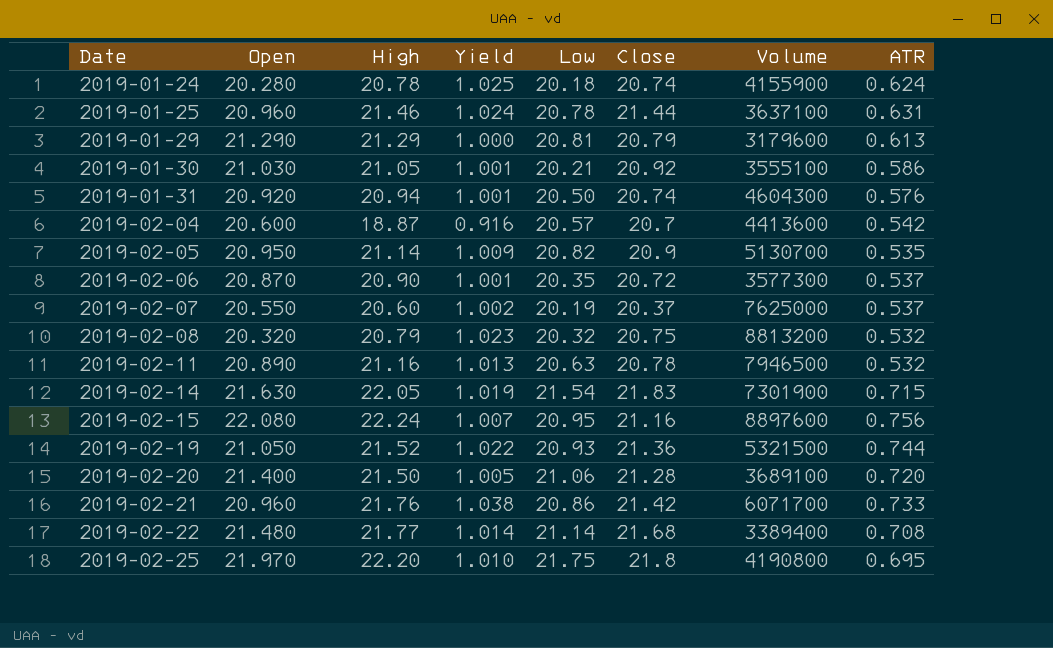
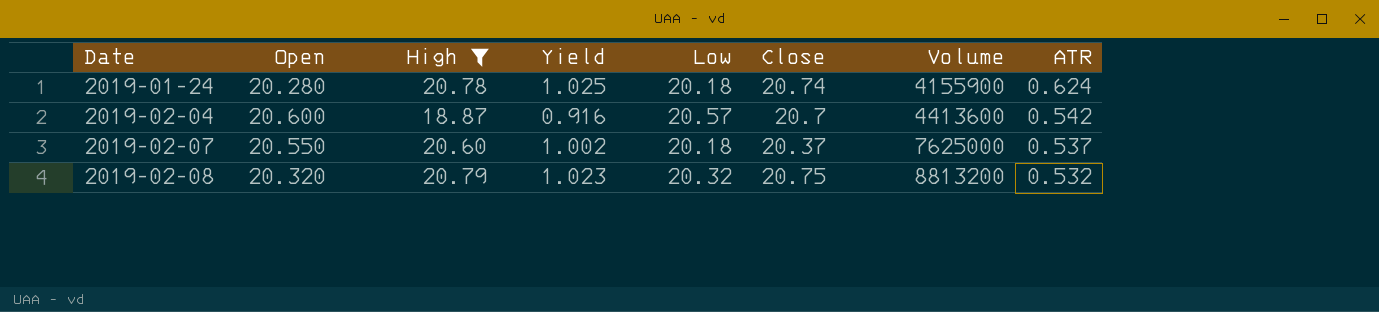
filter: none -> High <= 20.79
2019-02-07 | Low: 20.19 -> 20.18

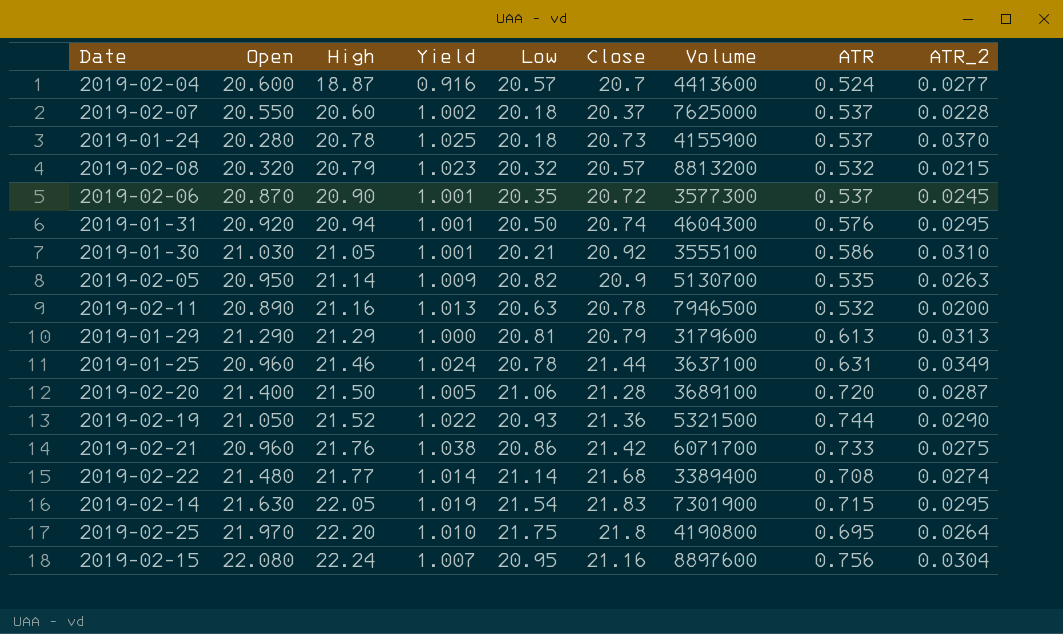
filter: High <= 20.79 -> none
row order: Date ascending -> High ascending
column ATR_2 | position: none -> 9
2019-02-04 | ATR: 0.542 -> 0.524
2019-01-24 | Close: 20.74 -> 20.73
2019-01-24 | ATR: 0.624 -> 0.537
2019-02-08 | Close: 20.75 -> 20.57

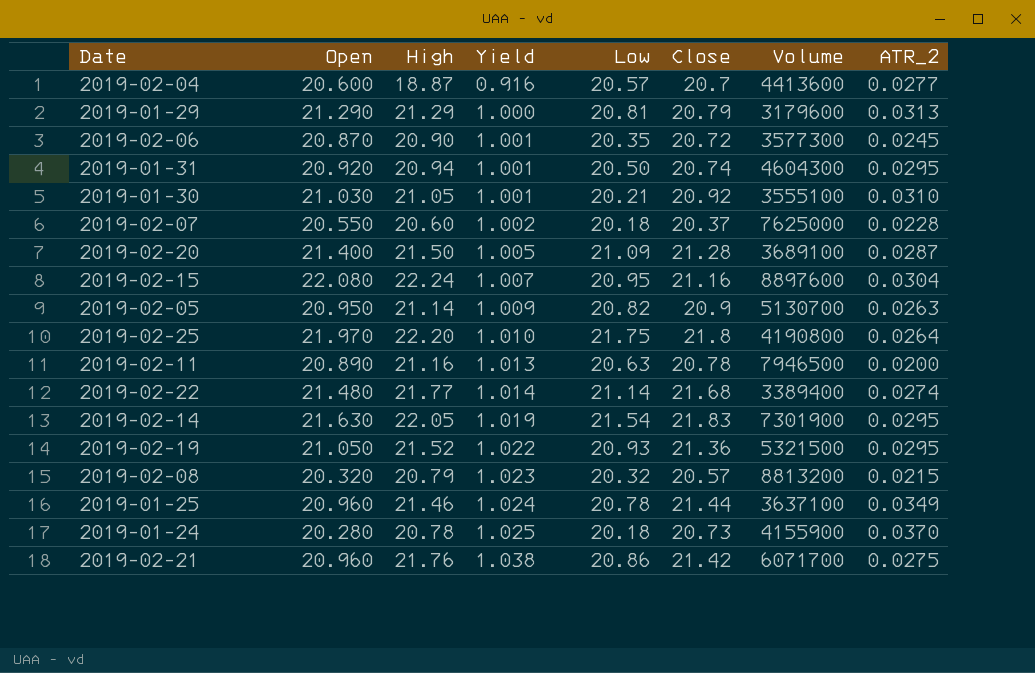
row order: High ascending -> Yield ascending
column ATR | position: 8 -> none
2019-02-20 | Low: 21.06 -> 21.09
2019-02-19 | ATR_2: 0.0290 -> 0.0295

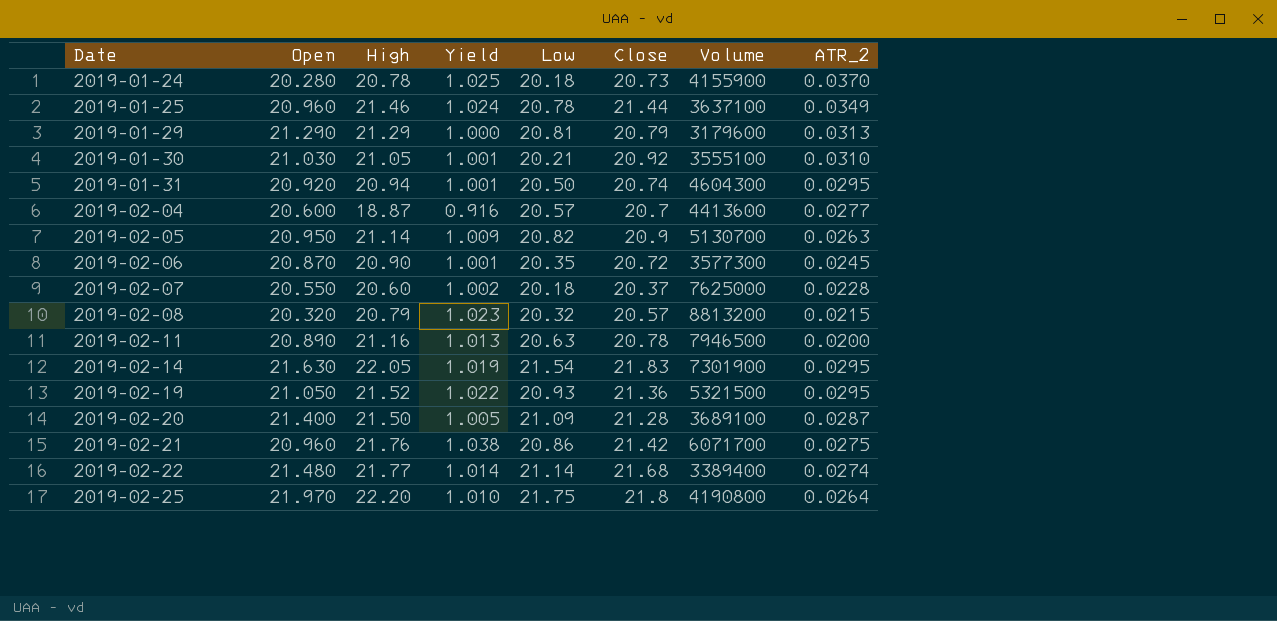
row order: Yield ascending -> Date ascending
row 2019-02-15: 22.080 | 22.24 | 1.007 | 20.95 | 21.16 | 8897600 | 0.0304 -> none

